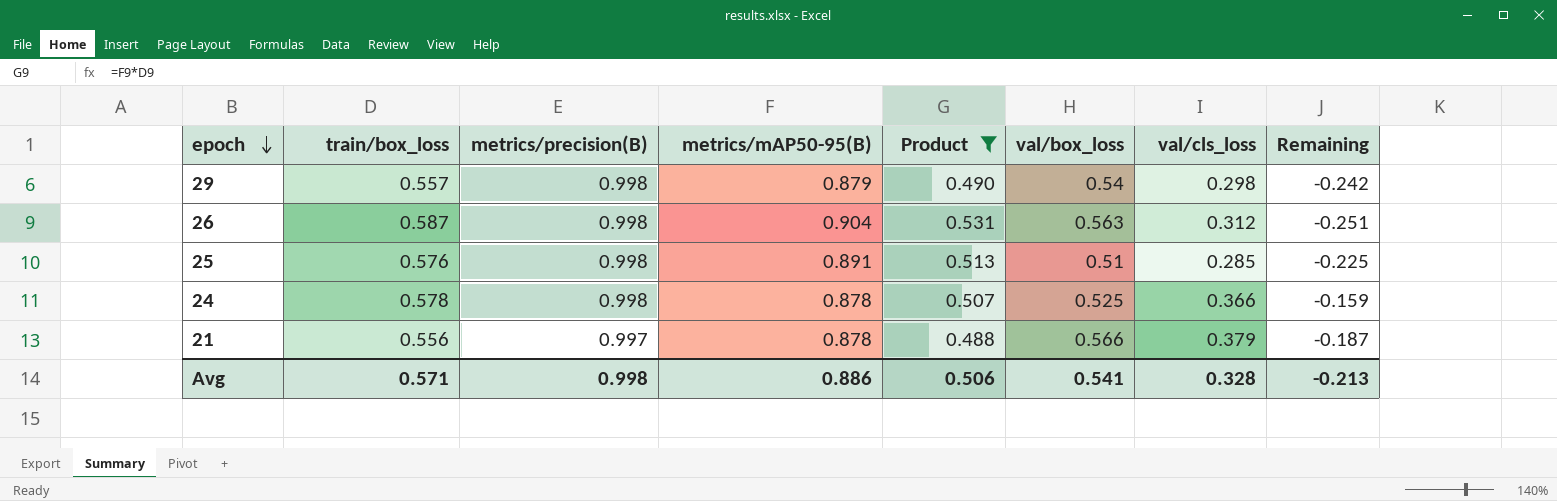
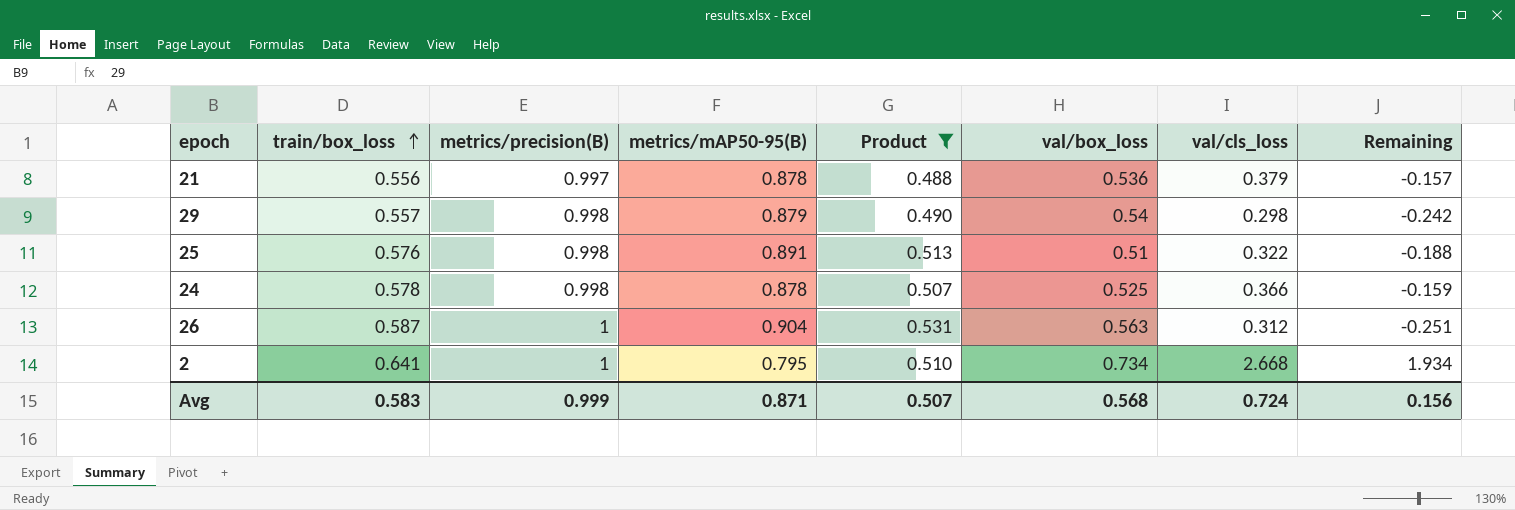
row order: epoch descending -> train/box_loss ascending
21 | val/box_loss: 0.566 -> 0.536
21 | Remaining: -0.187 -> -0.157
25 | val/cls_loss: 0.285 -> 0.322
25 | Remaining: -0.225 -> -0.188
26 | metrics/precision(B): 0.998 -> 1
row 2: none -> 0.641 | 1 | 0.795 | 0.510 | 0.734 | 2.668 | 1.934
Avg | train/box_loss: 0.571 -> 0.583
Avg | metrics/precision(B): 0.998 -> 0.999
Avg | metrics/mAP50-95(B): 0.886 -> 0.871
Avg | Product: 0.506 -> 0.507
Avg | val/box_loss: 0.541 -> 0.568
Avg | val/cls_loss: 0.328 -> 0.724
Avg | Remaining: -0.213 -> 0.156

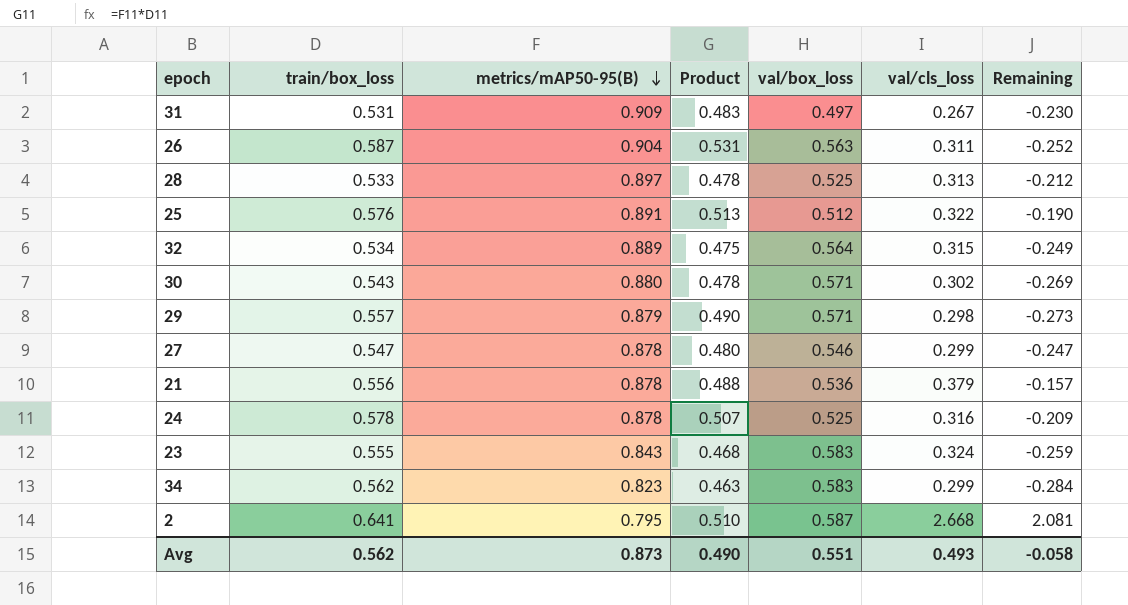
filter: Product >= 0.488 -> none
row order: train/box_loss ascending -> metrics/mAP50-95(B) descending
column metrics/precision(B) | position: 3 -> none
26 | val/cls_loss: 0.312 -> 0.311
26 | Remaining: -0.251 -> -0.252
25 | val/box_loss: 0.51 -> 0.512
25 | Remaining: -0.188 -> -0.190
29 | val/box_loss: 0.54 -> 0.571
29 | Remaining: -0.242 -> -0.273
24 | val/cls_loss: 0.366 -> 0.316
24 | Remaining: -0.159 -> -0.209
2 | val/box_loss: 0.734 -> 0.587
2 | Remaining: 1.934 -> 2.081
Avg | train/box_loss: 0.583 -> 0.562
Avg | metrics/mAP50-95(B): 0.871 -> 0.873
Avg | Product: 0.507 -> 0.490
Avg | val/box_loss: 0.568 -> 0.551
Avg | val/cls_loss: 0.724 -> 0.493
Avg | Remaining: 0.156 -> -0.058

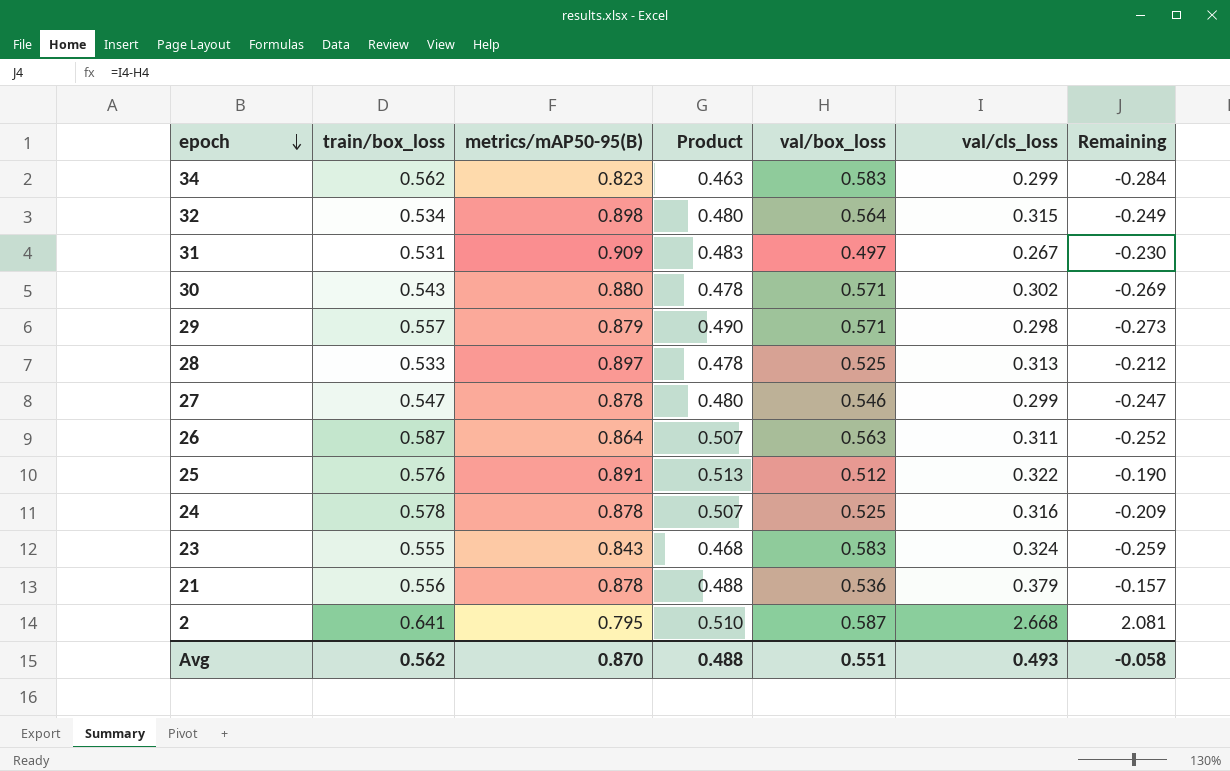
row order: metrics/mAP50-95(B) descending -> epoch descending
32 | metrics/mAP50-95(B): 0.889 -> 0.898
32 | Product: 0.475 -> 0.480
26 | metrics/mAP50-95(B): 0.904 -> 0.864
26 | Product: 0.531 -> 0.507
Avg | metrics/mAP50-95(B): 0.873 -> 0.870
Avg | Product: 0.490 -> 0.488

